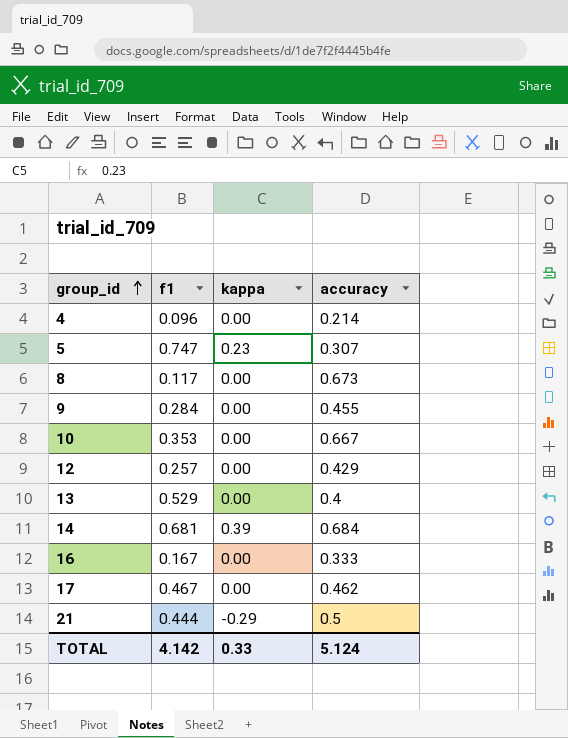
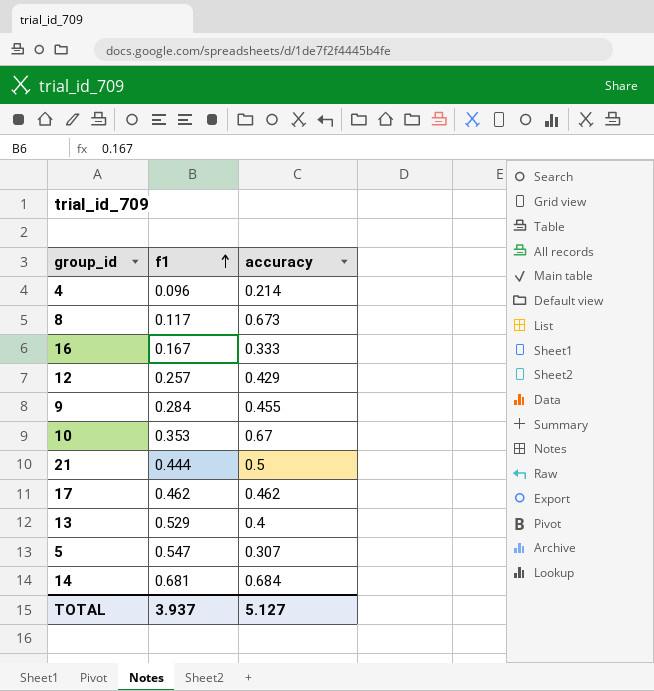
row order: group_id ascending -> f1 ascending
column kappa | position: 3 -> none
10 | accuracy: 0.667 -> 0.67
17 | f1: 0.467 -> 0.462
5 | f1: 0.747 -> 0.547
TOTAL | f1: 4.142 -> 3.937
TOTAL | accuracy: 5.124 -> 5.127

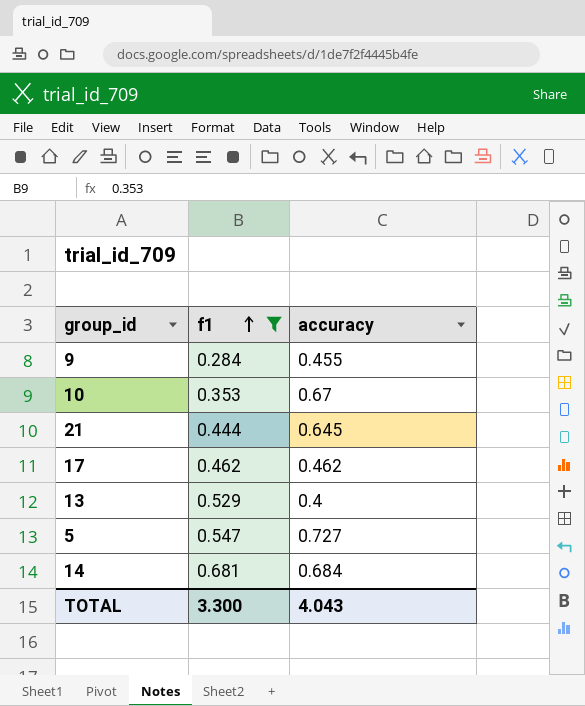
filter: none -> f1 >= 0.284
21 | accuracy: 0.5 -> 0.645
5 | accuracy: 0.307 -> 0.727
TOTAL | f1: 3.937 -> 3.300
TOTAL | accuracy: 5.127 -> 4.043

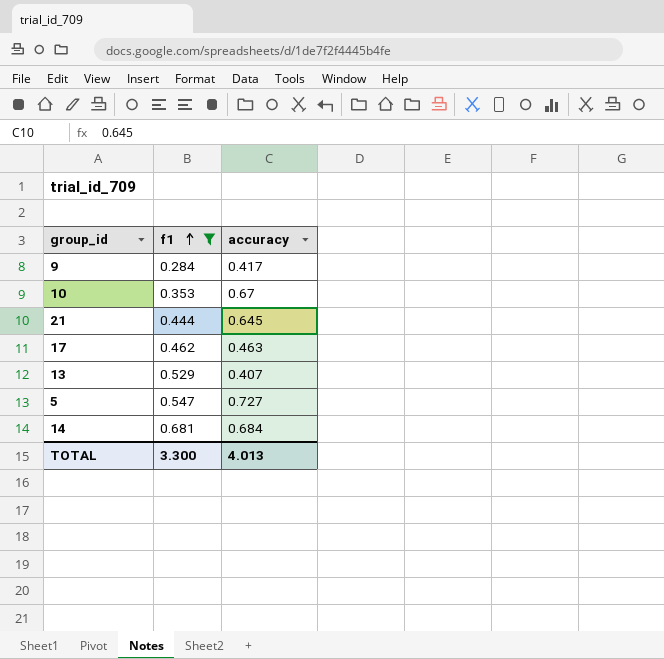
9 | accuracy: 0.455 -> 0.417
17 | accuracy: 0.462 -> 0.463
13 | accuracy: 0.4 -> 0.407
TOTAL | accuracy: 4.043 -> 4.013

